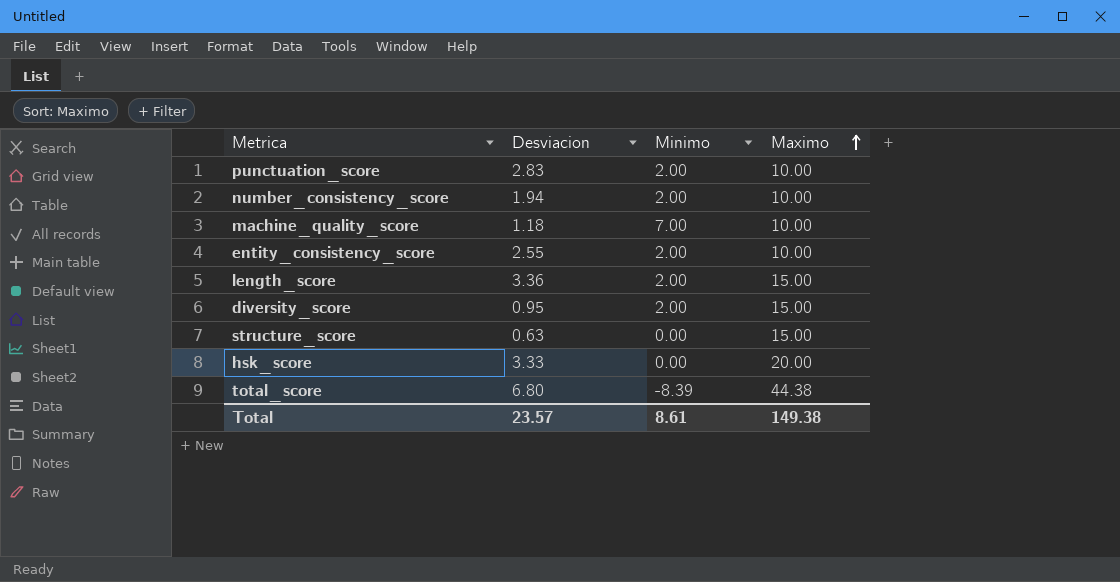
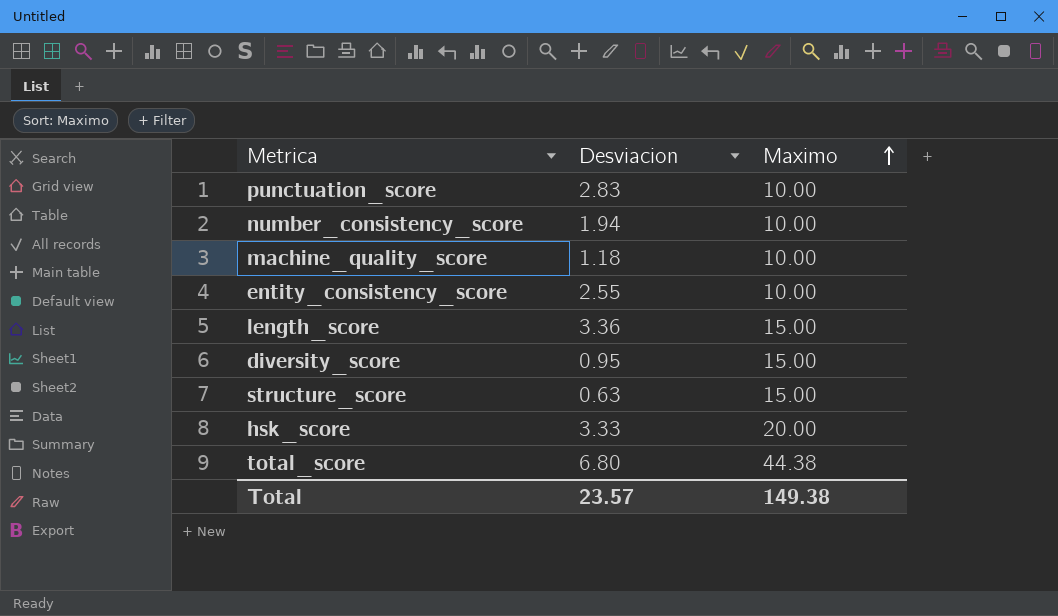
column Minimo | position: 3 -> none

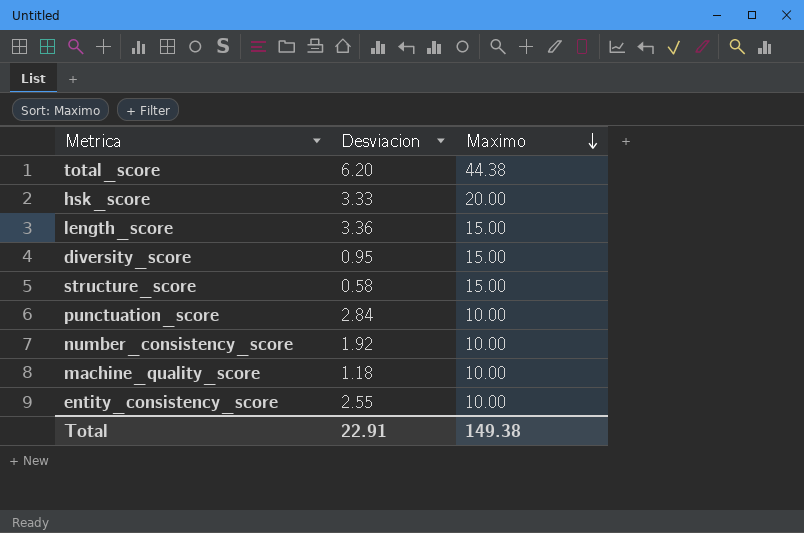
row order: Maximo ascending -> Maximo descending
total_score | Desviacion: 6.80 -> 6.20
structure_score | Desviacion: 0.63 -> 0.58
punctuation_score | Desviacion: 2.83 -> 2.84
number_consistency_score | Desviacion: 1.94 -> 1.92
Total | Desviacion: 23.57 -> 22.91

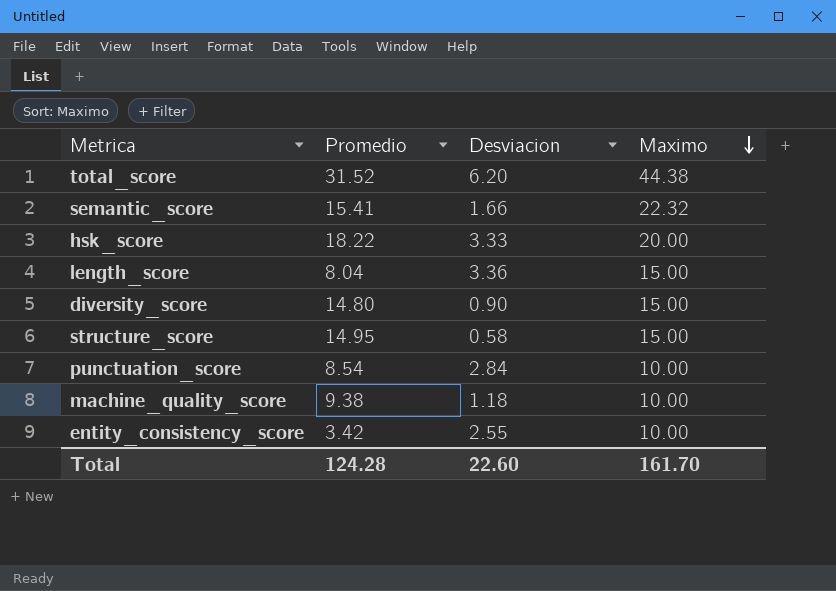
column Promedio | position: none -> 2
row number_consistency_score: 1.92 | 10.00 -> none
row semantic_score: none -> 15.41 | 1.66 | 22.32
diversity_score | Desviacion: 0.95 -> 0.90
Total | Desviacion: 22.91 -> 22.60
Total | Maximo: 149.38 -> 161.70

